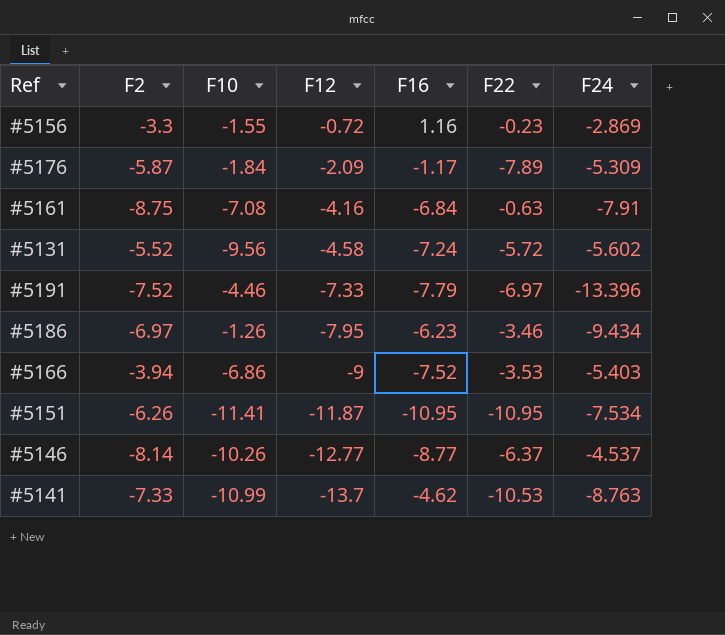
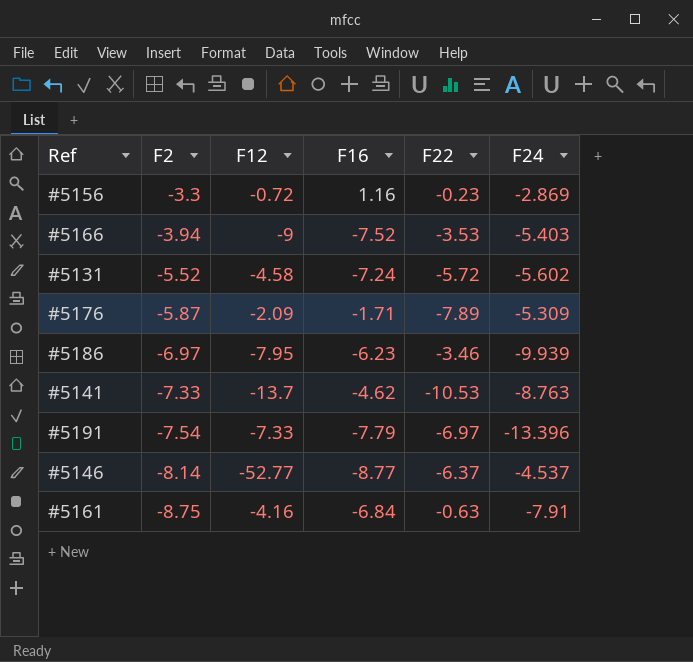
row order: F12 descending -> F2 descending
column F10 | position: 3 -> none
row #5151: -6.26 | -11.41 | -11.87 | -10.95 | -10.95 | -7.534 -> none
#5176 | F16: -1.17 -> -1.71
#5186 | F24: -9.434 -> -9.939
#5191 | F2: -7.52 -> -7.54
#5146 | F12: -12.77 -> -52.77

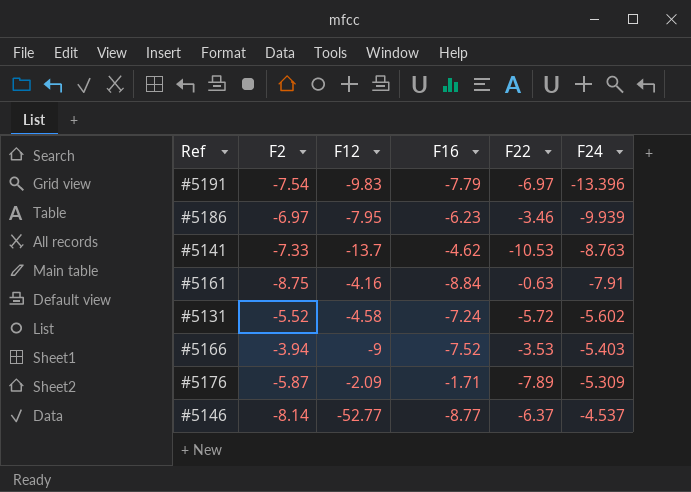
row order: F2 descending -> F24 ascending
row #5156: -3.3 | -0.72 | 1.16 | -0.23 | -2.869 -> none
#5191 | F12: -7.33 -> -9.83
#5161 | F16: -6.84 -> -8.84

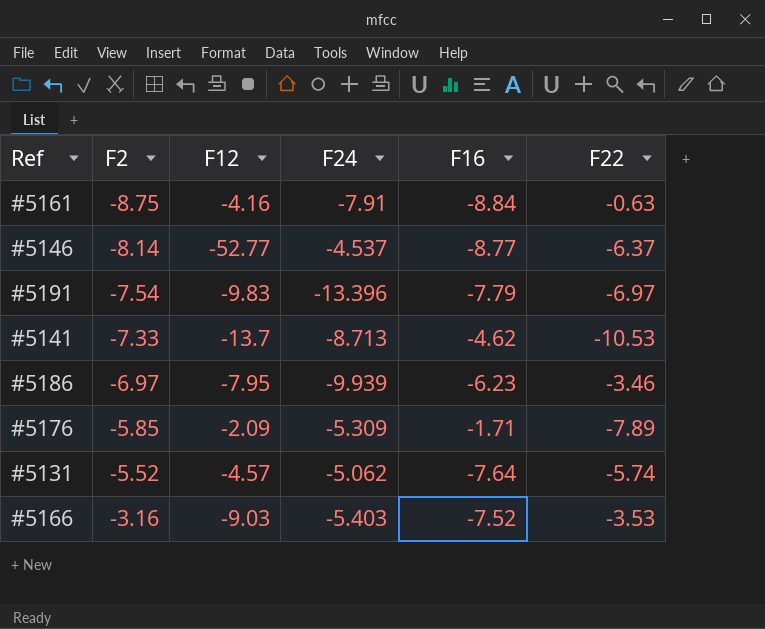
row order: F24 ascending -> F2 ascending
column F24 | position: 6 -> 4
#5141 | F24: -8.763 -> -8.713
#5176 | F2: -5.87 -> -5.85
#5131 | F12: -4.58 -> -4.57
#5131 | F24: -5.602 -> -5.062
#5131 | F16: -7.24 -> -7.64
#5131 | F22: -5.72 -> -5.74
#5166 | F2: -3.94 -> -3.16
#5166 | F12: -9 -> -9.03

